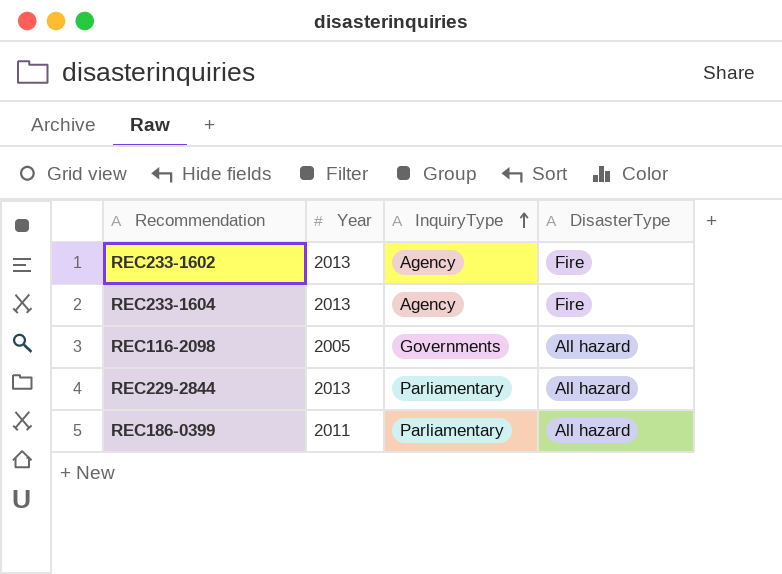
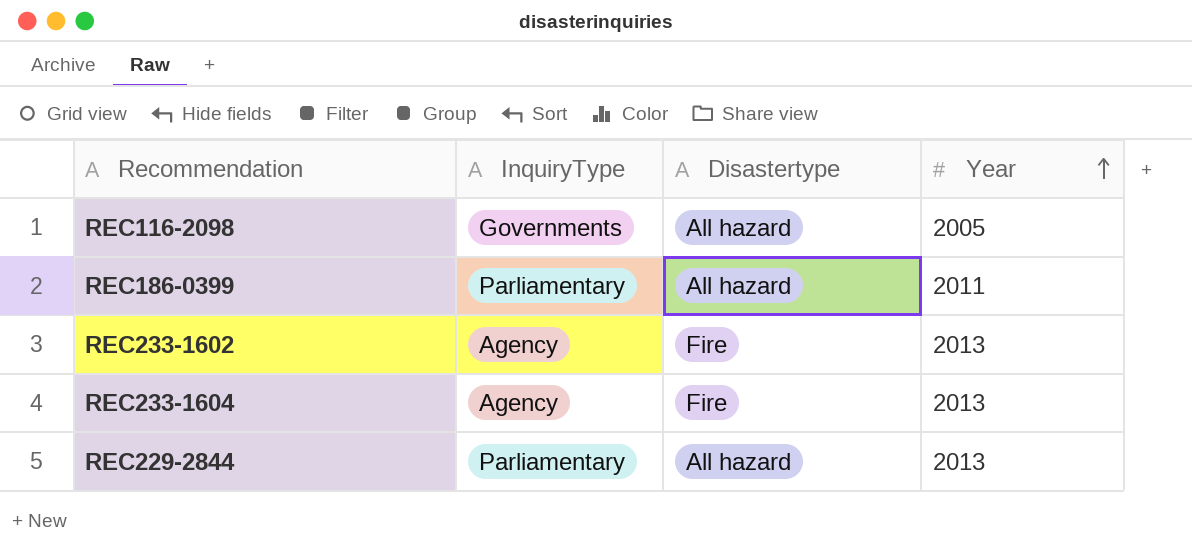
row order: InquiryType ascending -> Year ascending
column name: DisasterType -> Disastertype
column Year | position: 2 -> 4

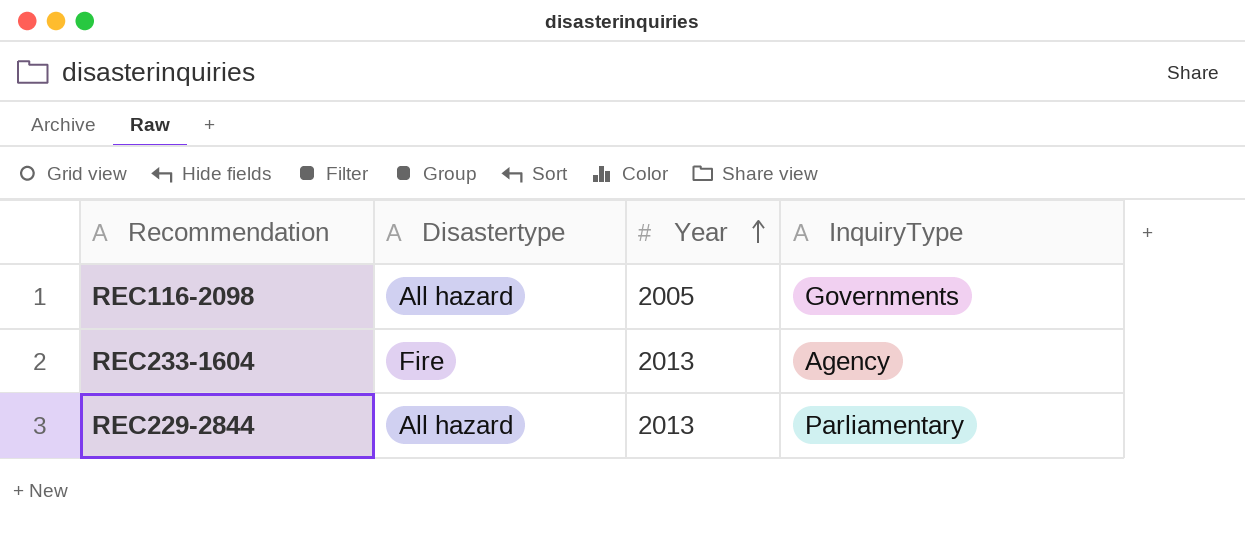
column InquiryType | position: 2 -> 4
row REC186-0399: Parliamentary | All hazard | 2011 -> none
row REC233-1602: Agency | Fire | 2013 -> none

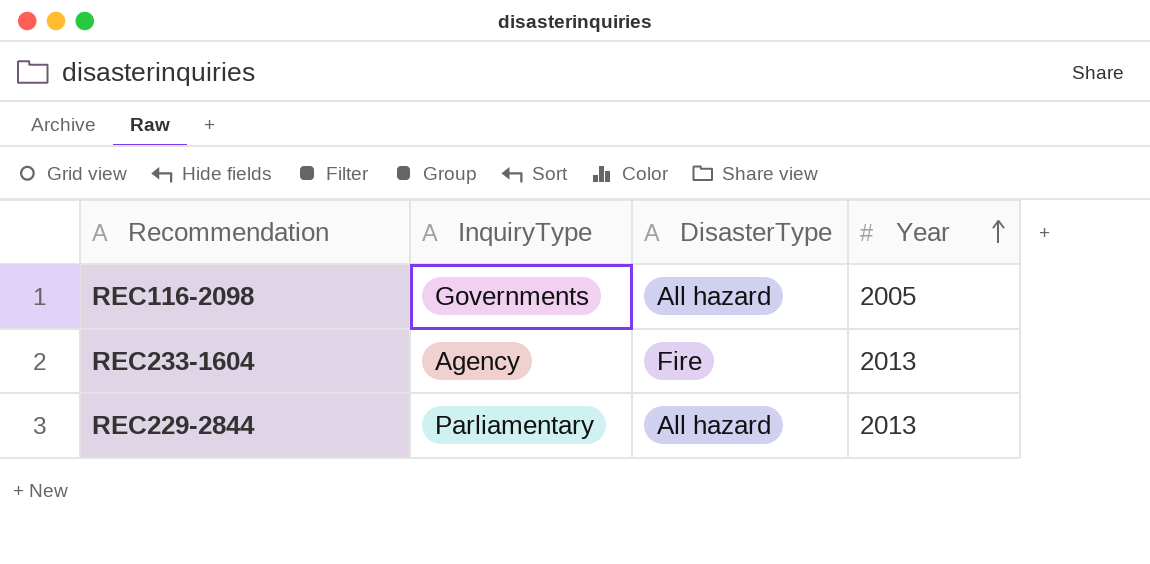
column InquiryType | position: 4 -> 2
column name: Disastertype -> DisasterType

